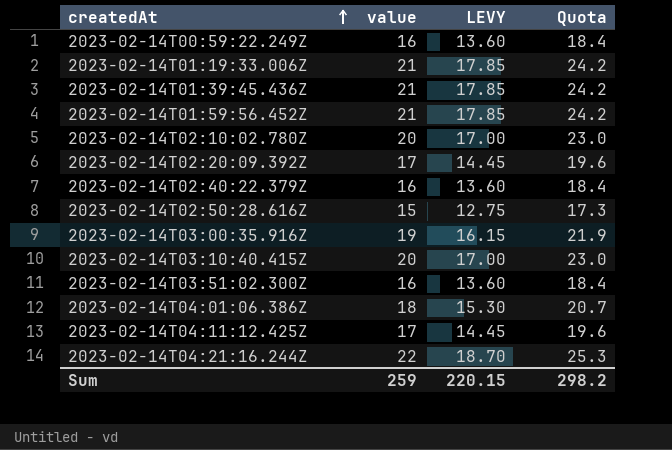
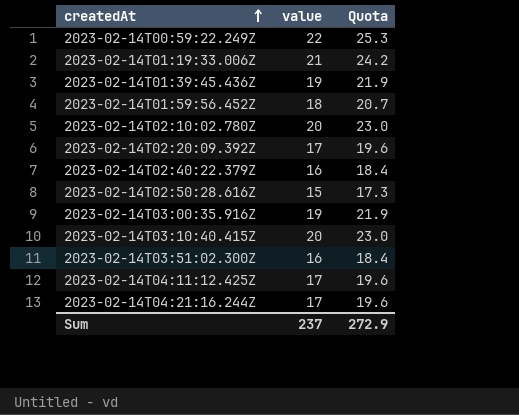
column LEVY | formula: [value] * 0.85 -> none
row 2023-02-14T04:01:06.386Z: 18 | 15.30 | 20.7 -> none
2023-02-14T00:59:22.249Z | value: 16 -> 22
2023-02-14T00:59:22.249Z | Quota: 18.4 -> 25.3
2023-02-14T01:39:45.436Z | value: 21 -> 19
2023-02-14T01:39:45.436Z | Quota: 24.2 -> 21.9
2023-02-14T01:59:56.452Z | value: 21 -> 18
2023-02-14T01:59:56.452Z | Quota: 24.2 -> 20.7
2023-02-14T04:21:16.244Z | value: 22 -> 17
2023-02-14T04:21:16.244Z | Quota: 25.3 -> 19.6
Sum | value: 259 -> 237
Sum | Quota: 298.2 -> 272.9

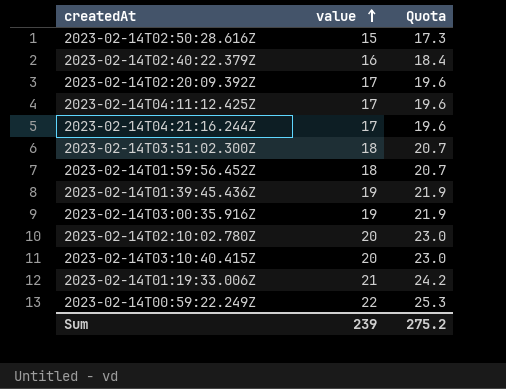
row order: createdAt ascending -> value ascending
2023-02-14T03:51:02.300Z | value: 16 -> 18
2023-02-14T03:51:02.300Z | Quota: 18.4 -> 20.7
Sum | value: 237 -> 239
Sum | Quota: 272.9 -> 275.2

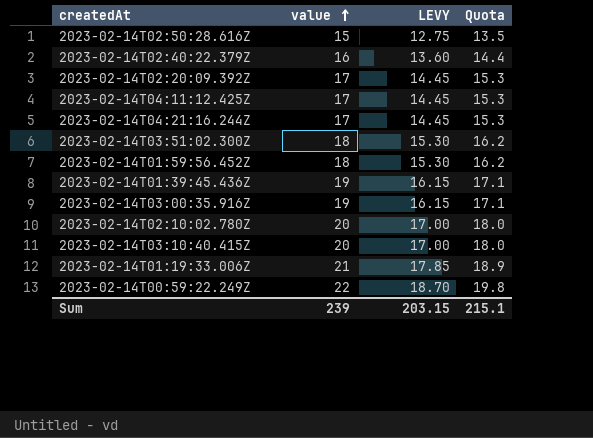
column LEVY | formula: none -> [value] * 0.85
column Quota | formula: [value] * 1.15 -> [value] * 0.9
Sum | Quota: 275.2 -> 215.1

